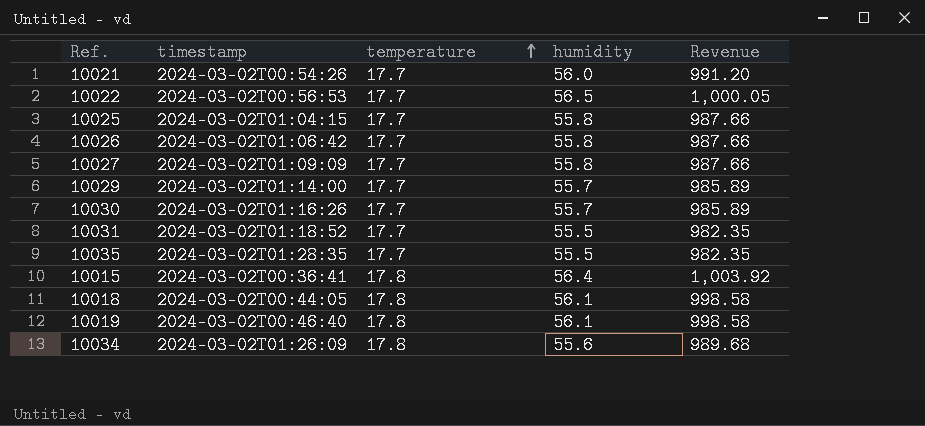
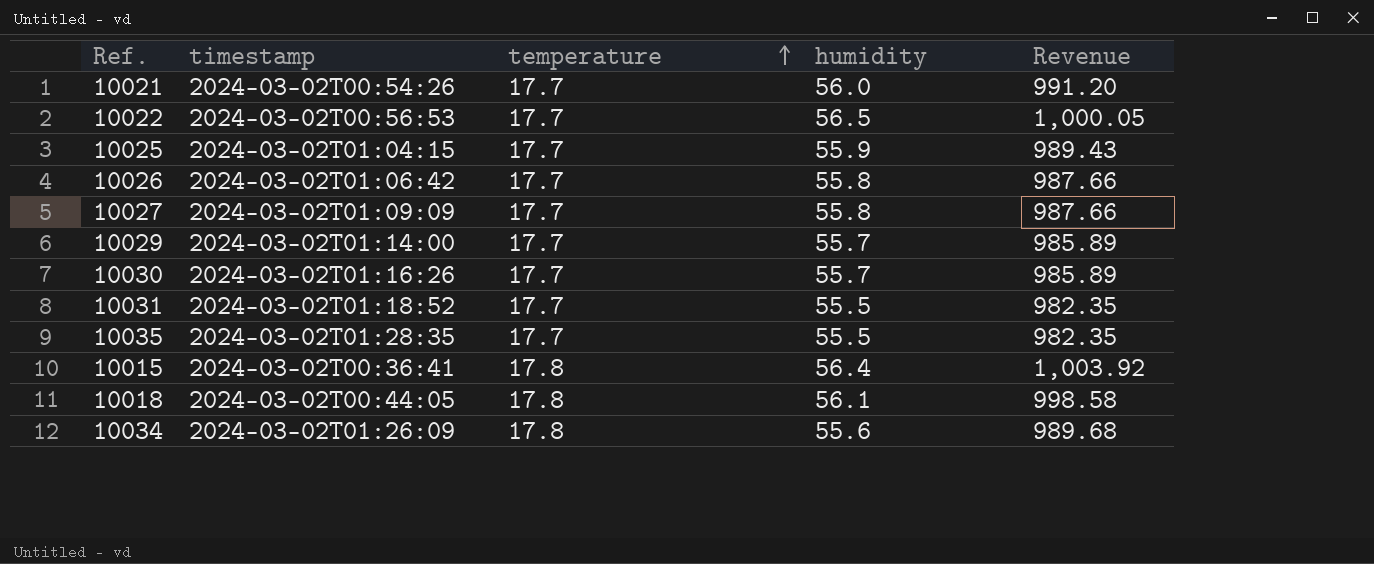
row 10019: 2024-03-02T00:46:40 | 17.8 | 56.1 | 998.58 -> none
10025 | humidity: 55.8 -> 55.9
10025 | Revenue: 987.66 -> 989.43

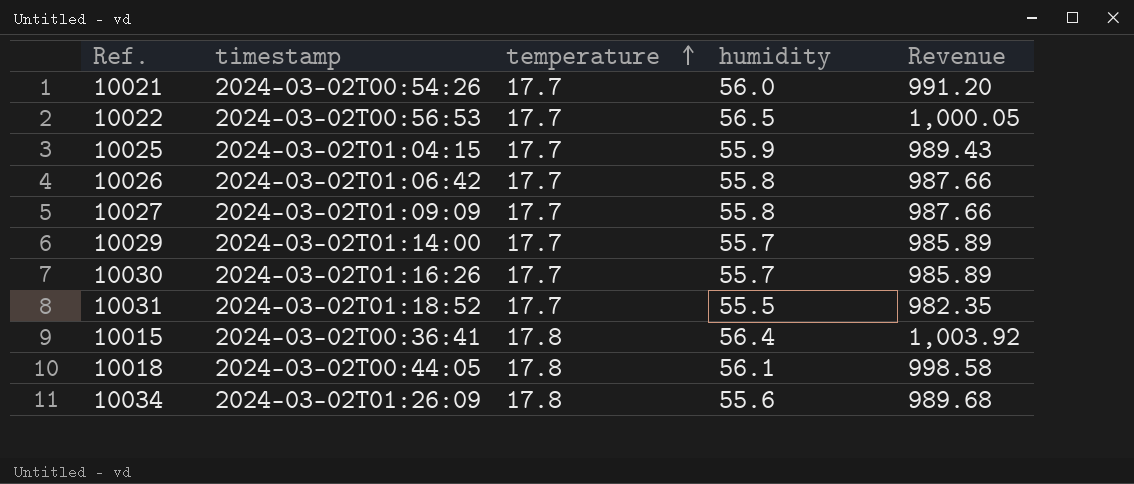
row 10035: 2024-03-02T01:28:35 | 17.7 | 55.5 | 982.35 -> none

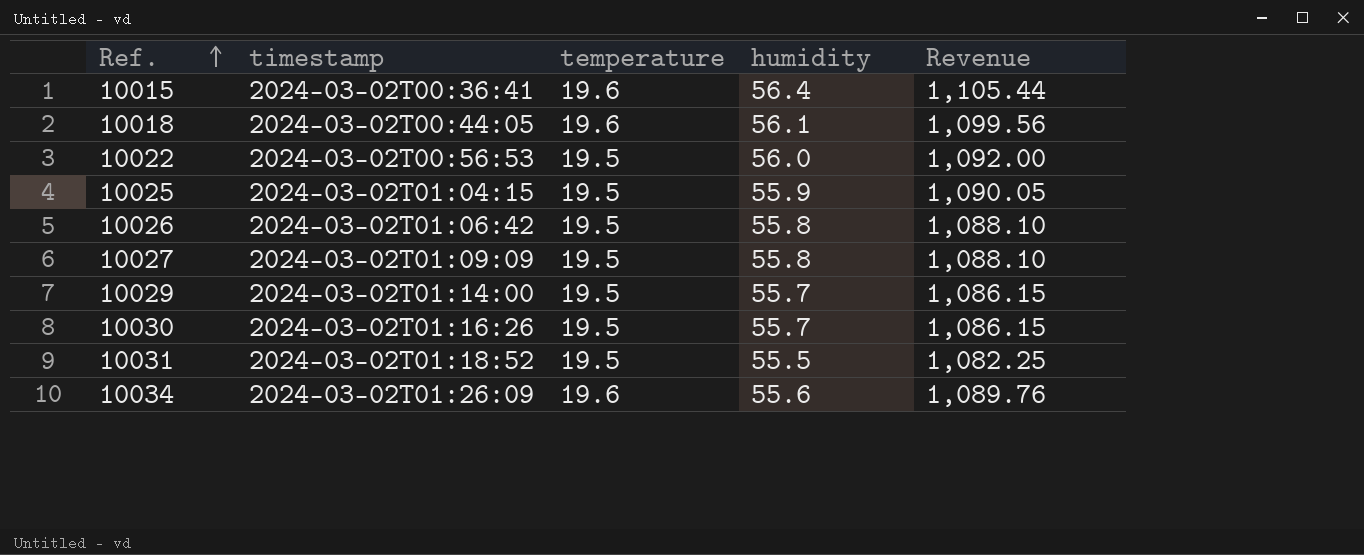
row order: temperature ascending -> Ref. ascending
row 10021: 2024-03-02T00:54:26 | 17.7 | 56.0 | 991.20 -> none
10015 | temperature: 17.8 -> 19.6
10015 | Revenue: 1,003.92 -> 1,105.44
10018 | temperature: 17.8 -> 19.6
10018 | Revenue: 998.58 -> 1,099.56
10022 | temperature: 17.7 -> 19.5
10022 | humidity: 56.5 -> 56.0
10022 | Revenue: 1,000.05 -> 1,092.00
10025 | temperature: 17.7 -> 19.5
10025 | Revenue: 989.43 -> 1,090.05
10026 | temperature: 17.7 -> 19.5
10026 | Revenue: 987.66 -> 1,088.10
10027 | temperature: 17.7 -> 19.5
10027 | Revenue: 987.66 -> 1,088.10
10029 | temperature: 17.7 -> 19.5
10029 | Revenue: 985.89 -> 1,086.15
10030 | temperature: 17.7 -> 19.5
10030 | Revenue: 985.89 -> 1,086.15
10031 | temperature: 17.7 -> 19.5
10031 | Revenue: 982.35 -> 1,082.25
10034 | temperature: 17.8 -> 19.6
10034 | Revenue: 989.68 -> 1,089.76

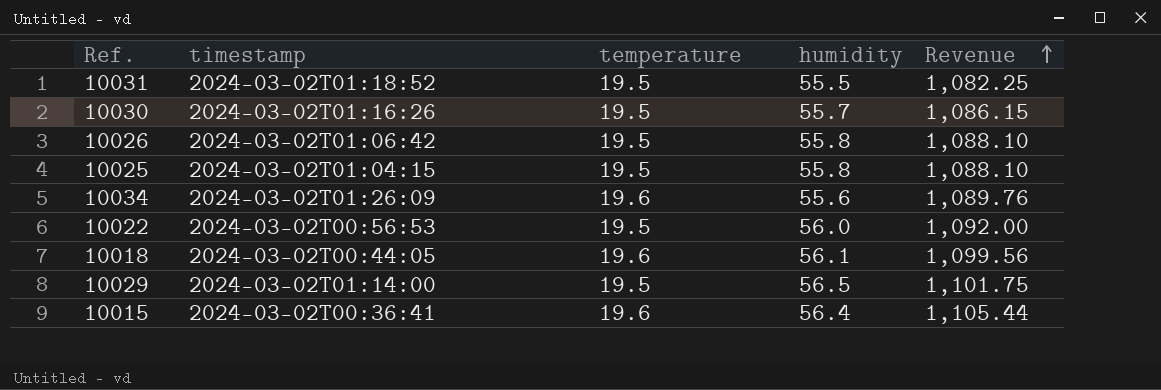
row order: Ref. ascending -> Revenue ascending
row 10027: 2024-03-02T01:09:09 | 19.5 | 55.8 | 1,088.10 -> none
10025 | humidity: 55.9 -> 55.8
10025 | Revenue: 1,090.05 -> 1,088.10
10029 | humidity: 55.7 -> 56.5
10029 | Revenue: 1,086.15 -> 1,101.75

